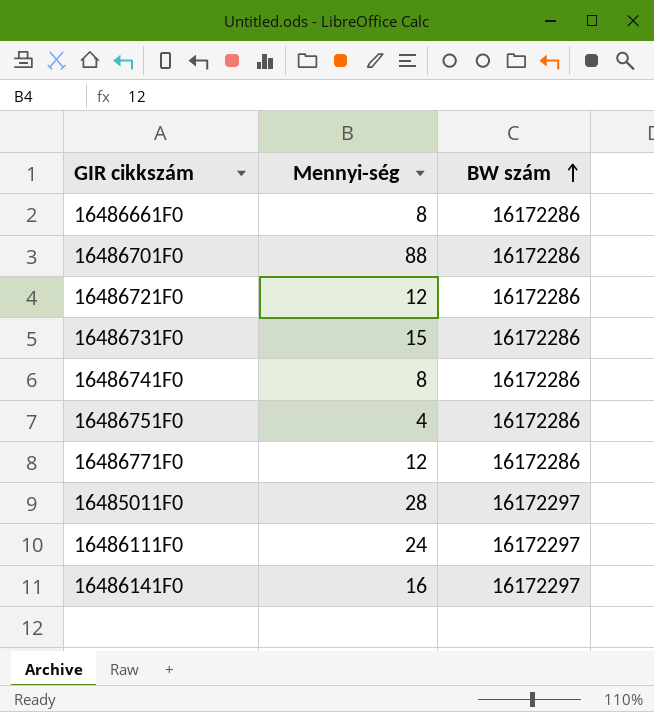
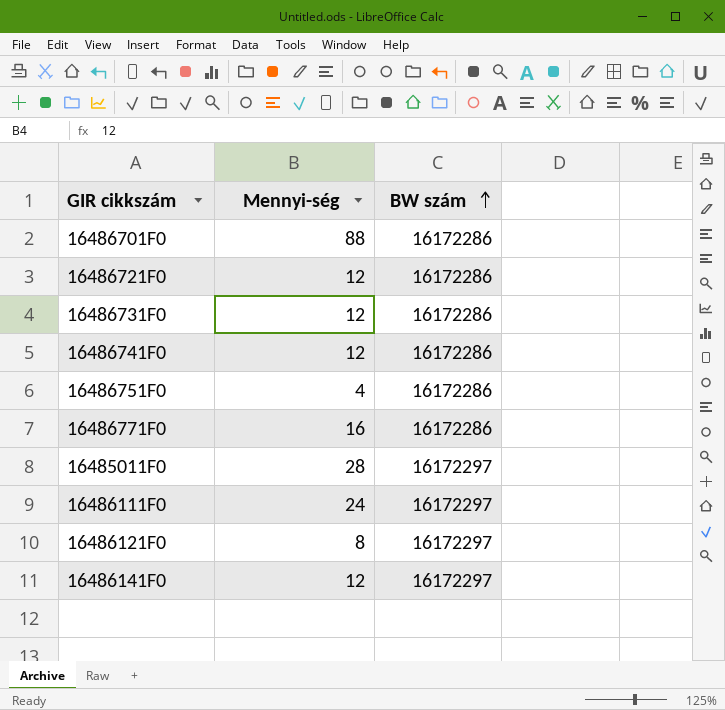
row 16486661F0: 8 | 16172286 -> none
16486731F0 | Mennyi-ség: 15 -> 12
16486741F0 | Mennyi-ség: 8 -> 12
16486771F0 | Mennyi-ség: 12 -> 16
row 16486121F0: none -> 8 | 16172297
16486141F0 | Mennyi-ség: 16 -> 12

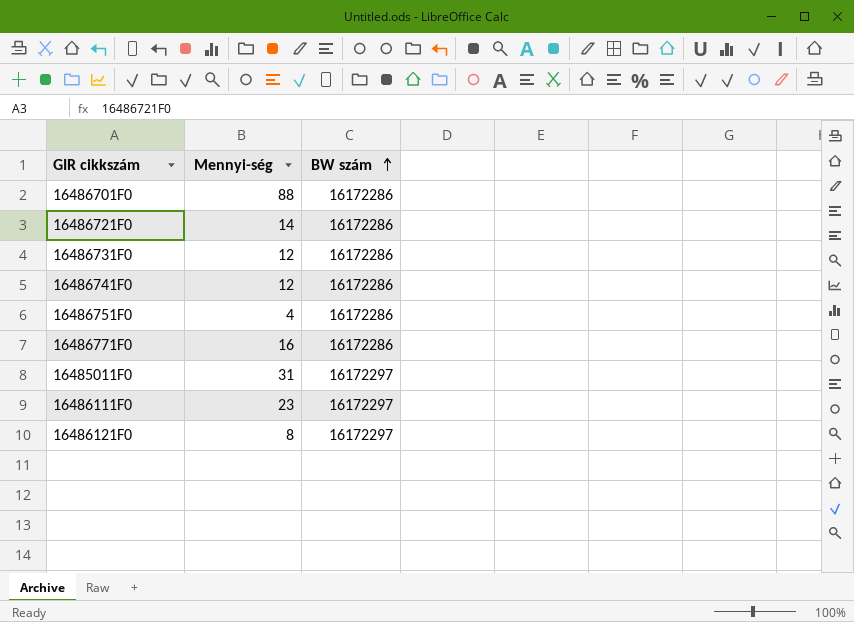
row 16486141F0: 12 | 16172297 -> none
16486721F0 | Mennyi-ség: 12 -> 14
16485011F0 | Mennyi-ség: 28 -> 31
16486111F0 | Mennyi-ség: 24 -> 23

